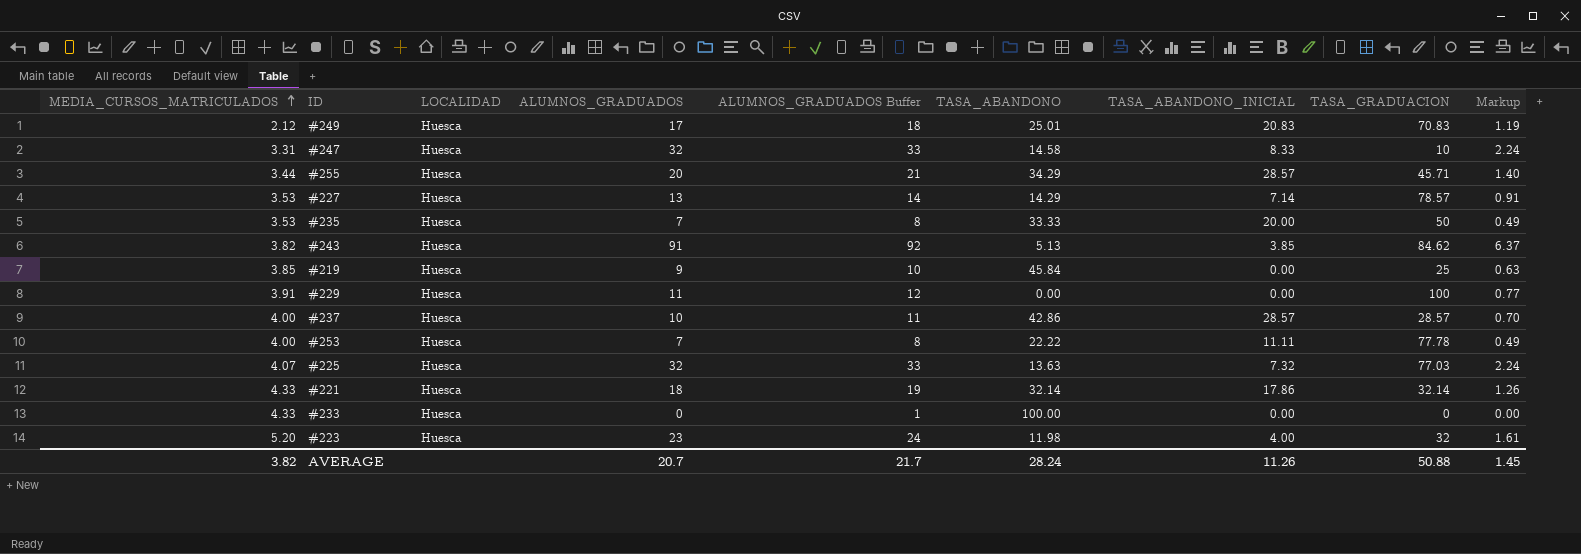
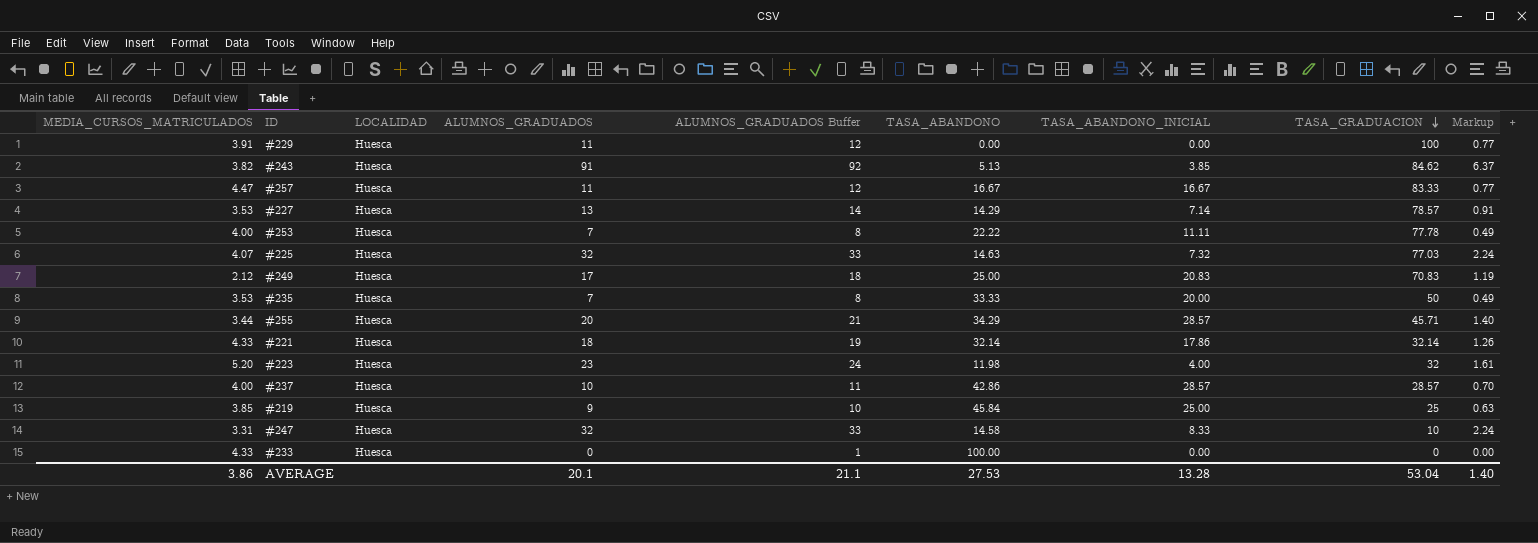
row order: MEDIA_CURSOS_MATRICULADOS ascending -> TASA_GRADUACION descending
row #257: none -> 4.47 | Huesca | 11 | 12 | 16.67 | 16.67 | 83.33 | 0.77
#225 | TASA_ABANDONO: 13.63 -> 14.63
#249 | TASA_ABANDONO: 25.01 -> 25.00
#219 | TASA_ABANDONO_INICIAL: 0.00 -> 25.00
AVERAGE | MEDIA_CURSOS_MATRICULADOS: 3.82 -> 3.86
AVERAGE | ALUMNOS_GRADUADOS: 20.7 -> 20.1
AVERAGE | ALUMNOS_GRADUADOS Buffer: 21.7 -> 21.1
AVERAGE | TASA_ABANDONO: 28.24 -> 27.53
AVERAGE | TASA_ABANDONO_INICIAL: 11.26 -> 13.28
AVERAGE | TASA_GRADUACION: 50.88 -> 53.04
AVERAGE | Markup: 1.45 -> 1.40

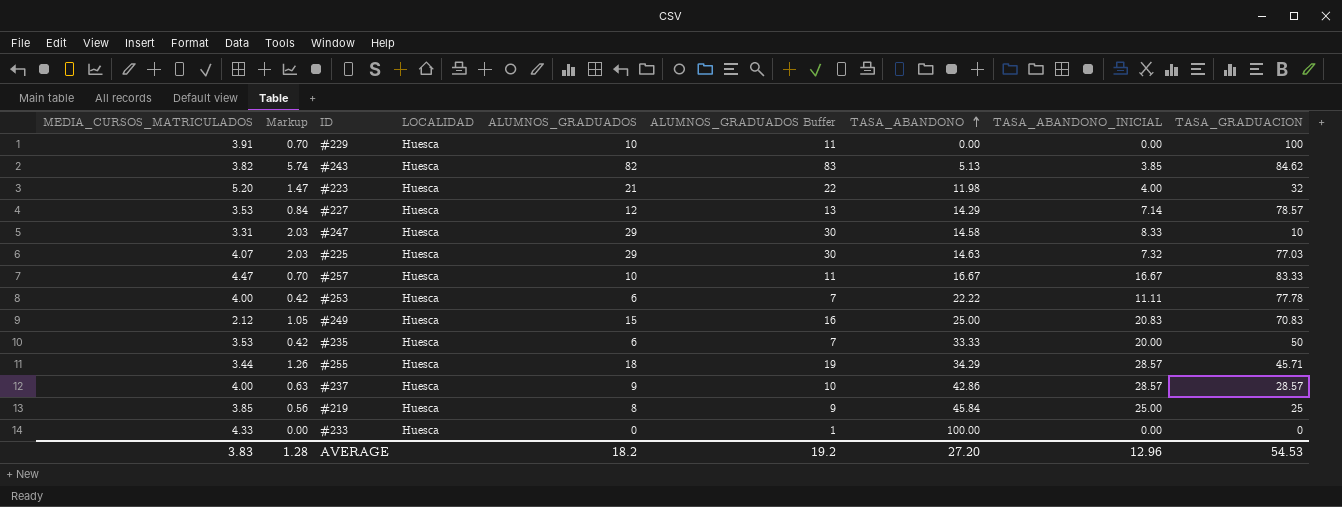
row order: TASA_GRADUACION descending -> TASA_ABANDONO ascending
column Markup | position: 9 -> 2
row #221: 4.33 | Huesca | 18 | 19 | 32.14 | 17.86 | 32.14 | 1.26 -> none
#229 | Markup: 0.77 -> 0.70
#229 | ALUMNOS_GRADUADOS: 11 -> 10
#229 | ALUMNOS_GRADUADOS Buffer: 12 -> 11
#243 | Markup: 6.37 -> 5.74
#243 | ALUMNOS_GRADUADOS: 91 -> 82
#243 | ALUMNOS_GRADUADOS Buffer: 92 -> 83
#223 | Markup: 1.61 -> 1.47
#223 | ALUMNOS_GRADUADOS: 23 -> 21
#223 | ALUMNOS_GRADUADOS Buffer: 24 -> 22
#227 | Markup: 0.91 -> 0.84
#227 | ALUMNOS_GRADUADOS: 13 -> 12
#227 | ALUMNOS_GRADUADOS Buffer: 14 -> 13
#247 | Markup: 2.24 -> 2.03
#247 | ALUMNOS_GRADUADOS: 32 -> 29
#247 | ALUMNOS_GRADUADOS Buffer: 33 -> 30
#225 | Markup: 2.24 -> 2.03
#225 | ALUMNOS_GRADUADOS: 32 -> 29
#225 | ALUMNOS_GRADUADOS Buffer: 33 -> 30
#257 | Markup: 0.77 -> 0.70
#257 | ALUMNOS_GRADUADOS: 11 -> 10
#257 | ALUMNOS_GRADUADOS Buffer: 12 -> 11
#253 | Markup: 0.49 -> 0.42
#253 | ALUMNOS_GRADUADOS: 7 -> 6
#253 | ALUMNOS_GRADUADOS Buffer: 8 -> 7
#249 | Markup: 1.19 -> 1.05
#249 | ALUMNOS_GRADUADOS: 17 -> 15
#249 | ALUMNOS_GRADUADOS Buffer: 18 -> 16
#235 | Markup: 0.49 -> 0.42
#235 | ALUMNOS_GRADUADOS: 7 -> 6
#235 | ALUMNOS_GRADUADOS Buffer: 8 -> 7
#255 | Markup: 1.40 -> 1.26
#255 | ALUMNOS_GRADUADOS: 20 -> 18
#255 | ALUMNOS_GRADUADOS Buffer: 21 -> 19
#237 | Markup: 0.70 -> 0.63
#237 | ALUMNOS_GRADUADOS: 10 -> 9
#237 | ALUMNOS_GRADUADOS Buffer: 11 -> 10
#219 | Markup: 0.63 -> 0.56
#219 | ALUMNOS_GRADUADOS: 9 -> 8
#219 | ALUMNOS_GRADUADOS Buffer: 10 -> 9
AVERAGE | MEDIA_CURSOS_MATRICULADOS: 3.86 -> 3.83
AVERAGE | Markup: 1.40 -> 1.28
AVERAGE | ALUMNOS_GRADUADOS: 20.1 -> 18.2
AVERAGE | ALUMNOS_GRADUADOS Buffer: 21.1 -> 19.2
AVERAGE | TASA_ABANDONO: 27.53 -> 27.20
AVERAGE | TASA_ABANDONO_INICIAL: 13.28 -> 12.96
AVERAGE | TASA_GRADUACION: 53.04 -> 54.53

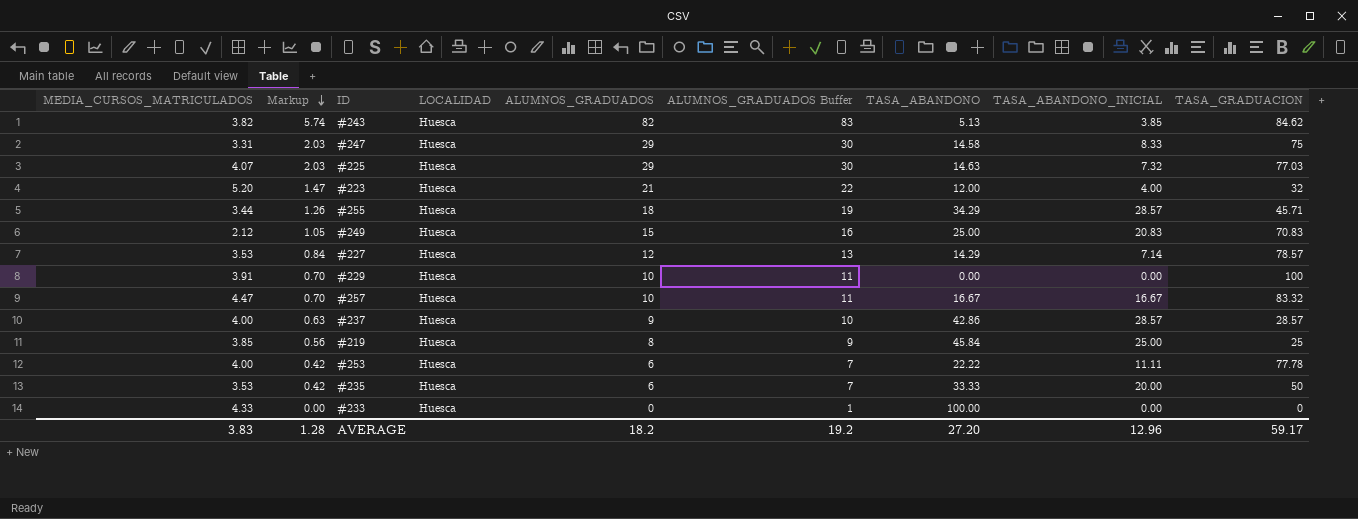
row order: TASA_ABANDONO ascending -> Markup descending
#247 | TASA_GRADUACION: 10 -> 75
#223 | TASA_ABANDONO: 11.98 -> 12.00
#257 | TASA_GRADUACION: 83.33 -> 83.32
AVERAGE | TASA_GRADUACION: 54.53 -> 59.17

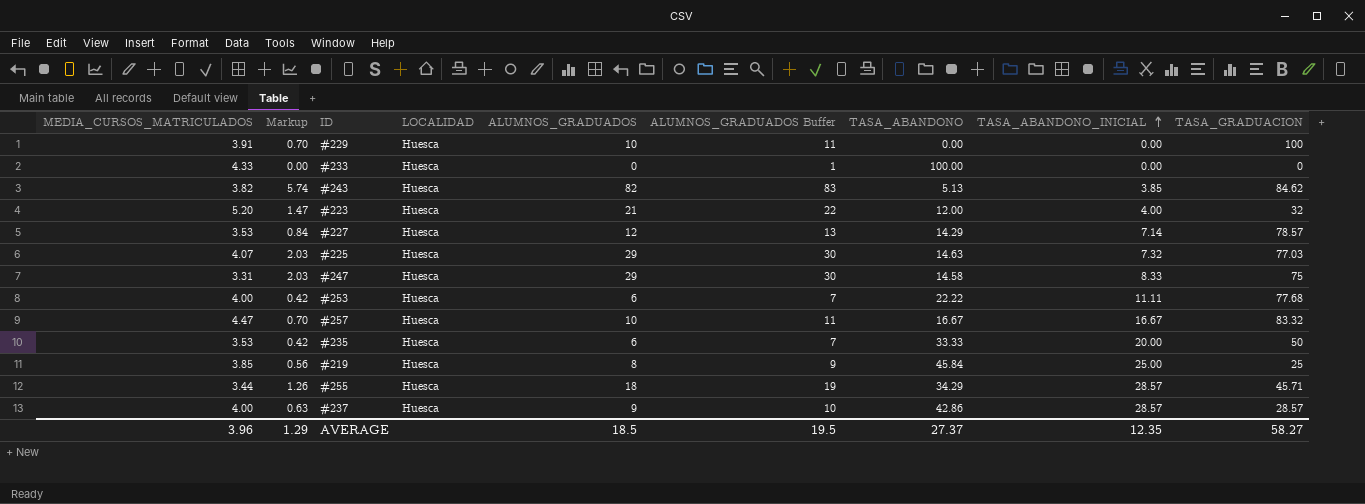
row order: Markup descending -> TASA_ABANDONO_INICIAL ascending
row #249: 2.12 | 1.05 | Huesca | 15 | 16 | 25.00 | 20.83 | 70.83 -> none
#253 | TASA_GRADUACION: 77.78 -> 77.68
AVERAGE | MEDIA_CURSOS_MATRICULADOS: 3.83 -> 3.96
AVERAGE | Markup: 1.28 -> 1.29
AVERAGE | ALUMNOS_GRADUADOS: 18.2 -> 18.5
AVERAGE | ALUMNOS_GRADUADOS Buffer: 19.2 -> 19.5
AVERAGE | TASA_ABANDONO: 27.20 -> 27.37
AVERAGE | TASA_ABANDONO_INICIAL: 12.96 -> 12.35
AVERAGE | TASA_GRADUACION: 59.17 -> 58.27

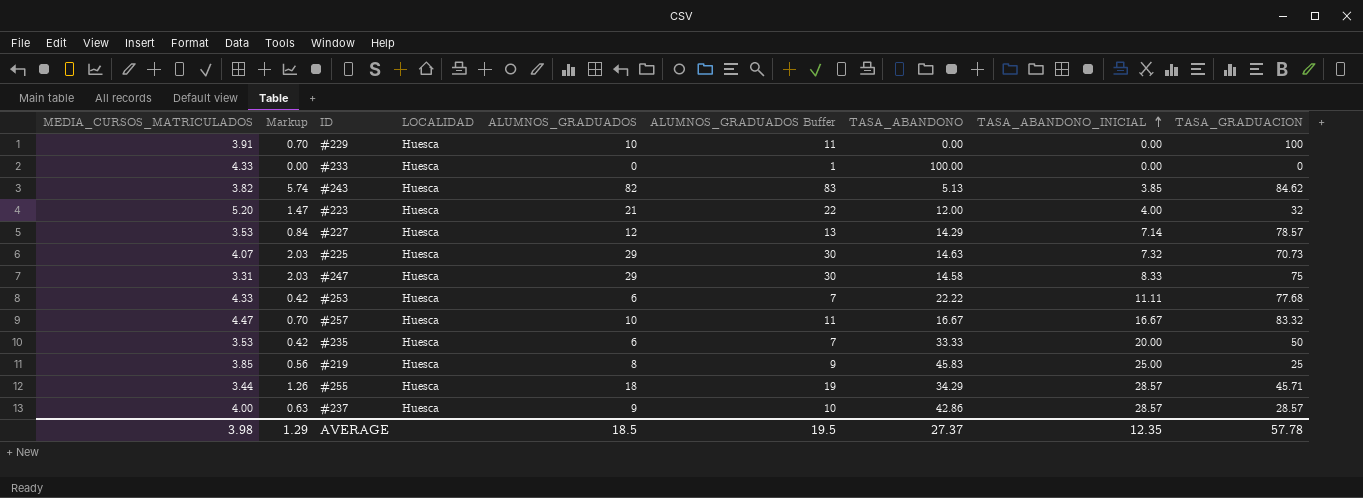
#225 | TASA_GRADUACION: 77.03 -> 70.73
#253 | MEDIA_CURSOS_MATRICULADOS: 4.00 -> 4.33
#219 | TASA_ABANDONO: 45.84 -> 45.83
AVERAGE | MEDIA_CURSOS_MATRICULADOS: 3.96 -> 3.98
AVERAGE | TASA_GRADUACION: 58.27 -> 57.78

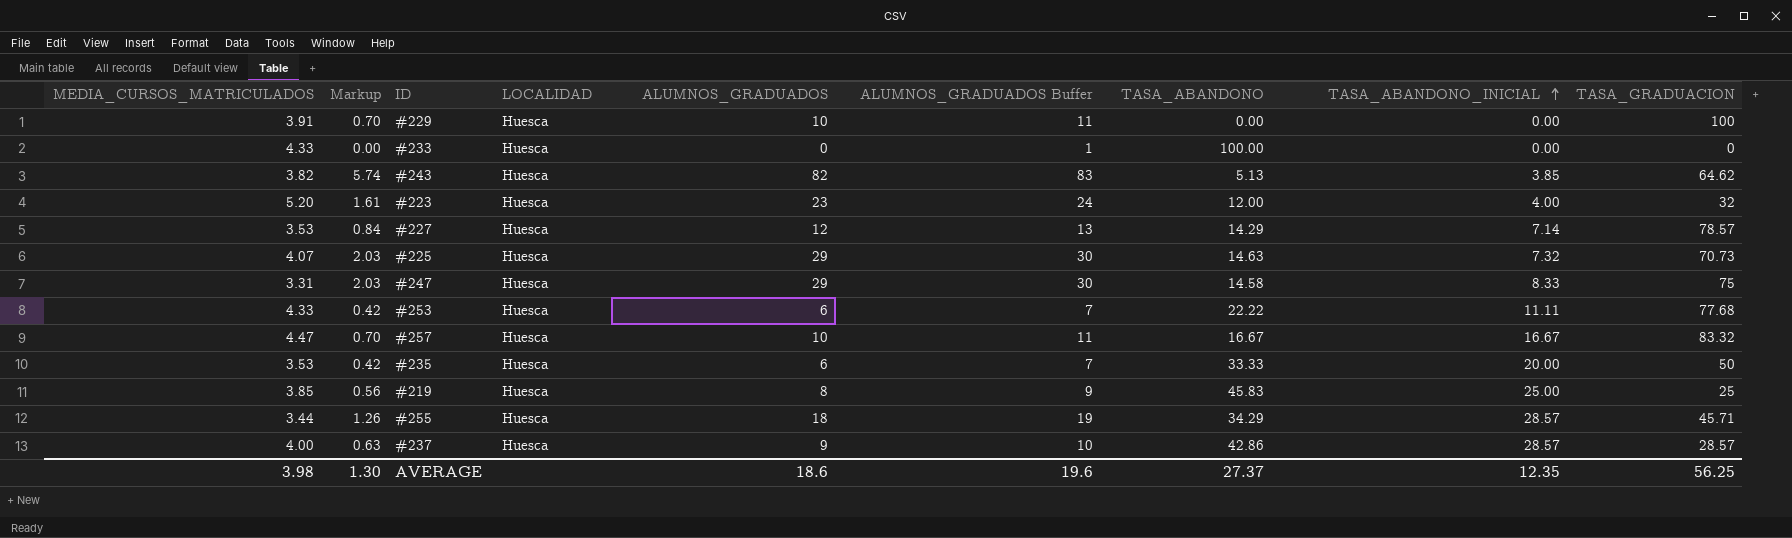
#243 | TASA_GRADUACION: 84.62 -> 64.62
#223 | Markup: 1.47 -> 1.61
#223 | ALUMNOS_GRADUADOS: 21 -> 23
#223 | ALUMNOS_GRADUADOS Buffer: 22 -> 24
AVERAGE | Markup: 1.29 -> 1.30
AVERAGE | ALUMNOS_GRADUADOS: 18.5 -> 18.6
AVERAGE | ALUMNOS_GRADUADOS Buffer: 19.5 -> 19.6
AVERAGE | TASA_GRADUACION: 57.78 -> 56.25

